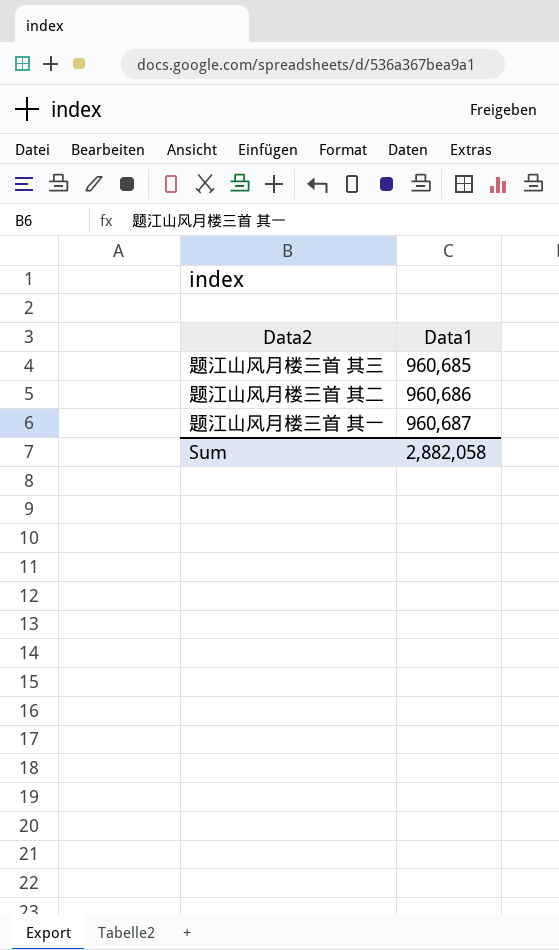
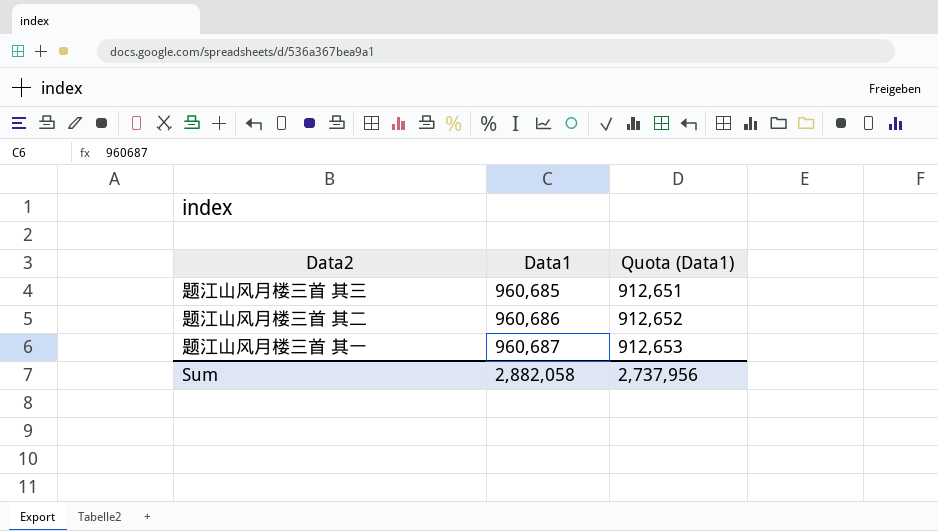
column Quota (Data1) | formula: none -> [Data1] * 0.95

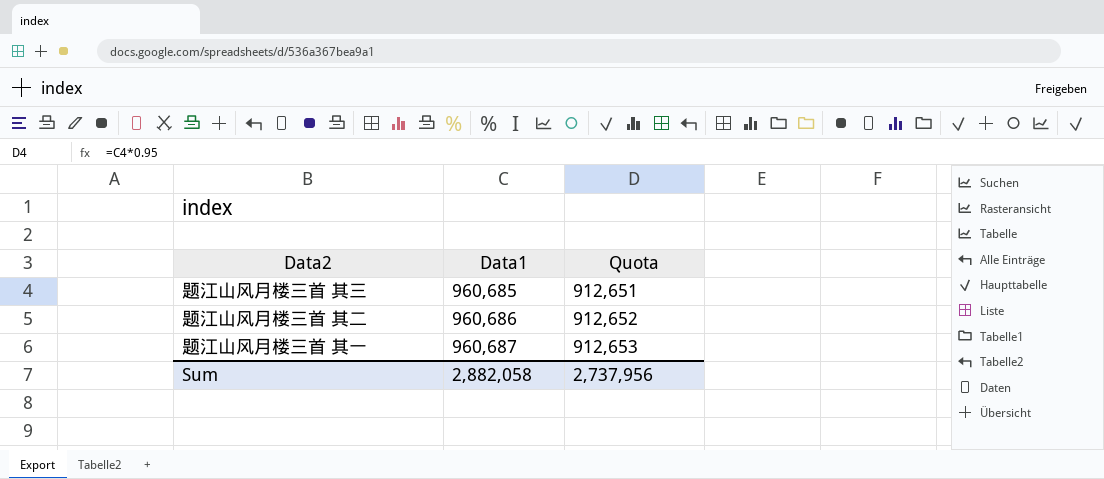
column name: Quota (Data1) -> Quota

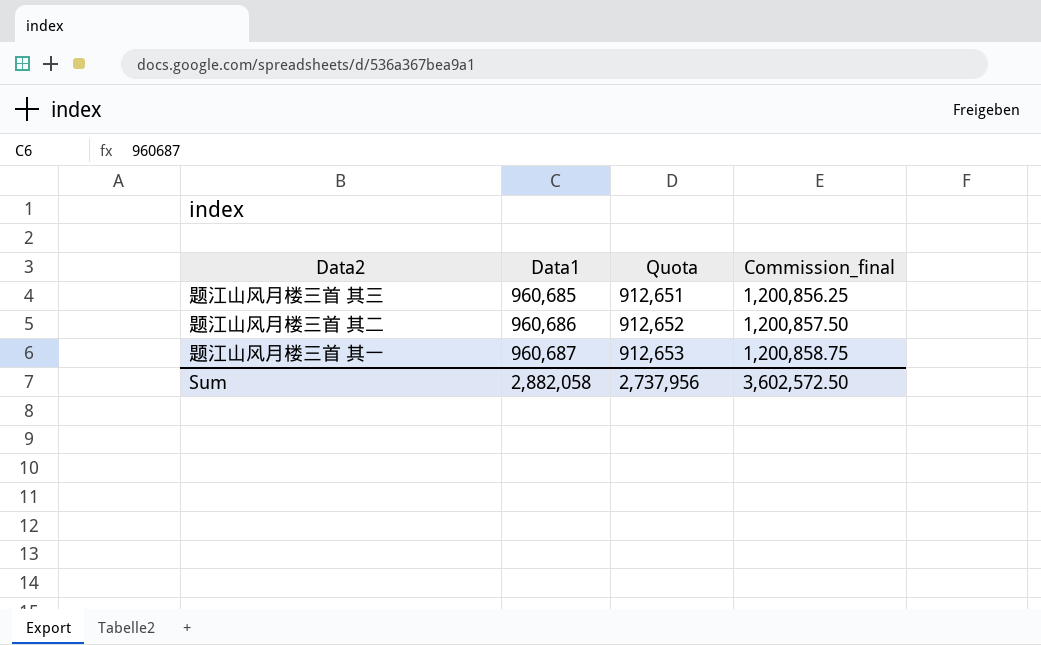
column Commission_final | formula: none -> [Data1] * 1.25

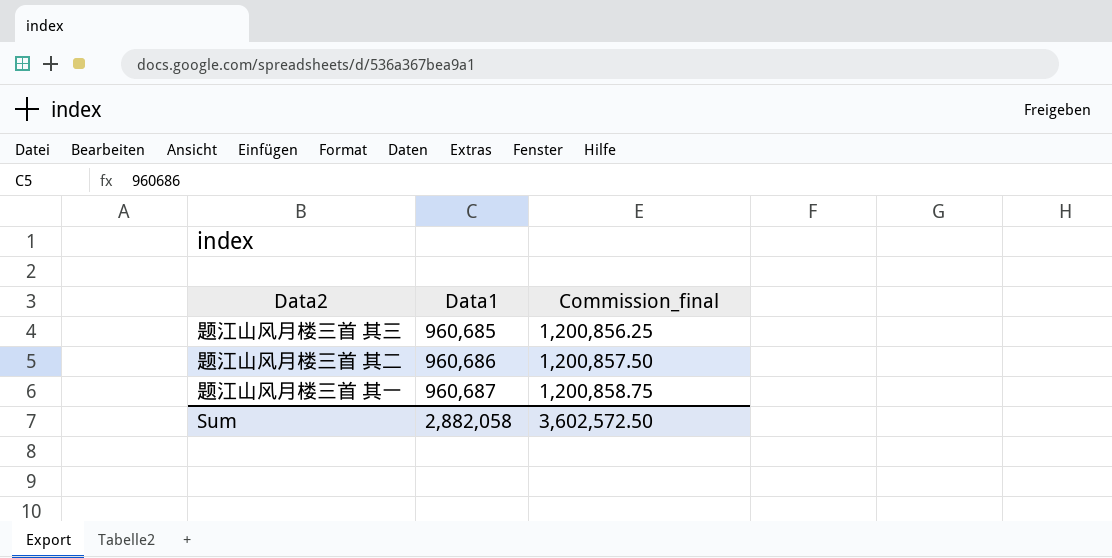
column Quota | formula: [Data1] * 0.95 -> none

